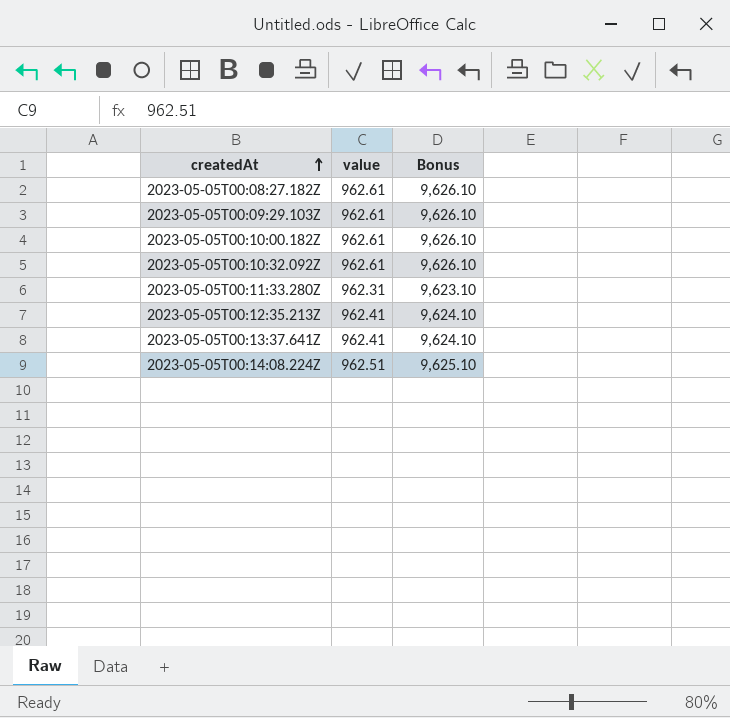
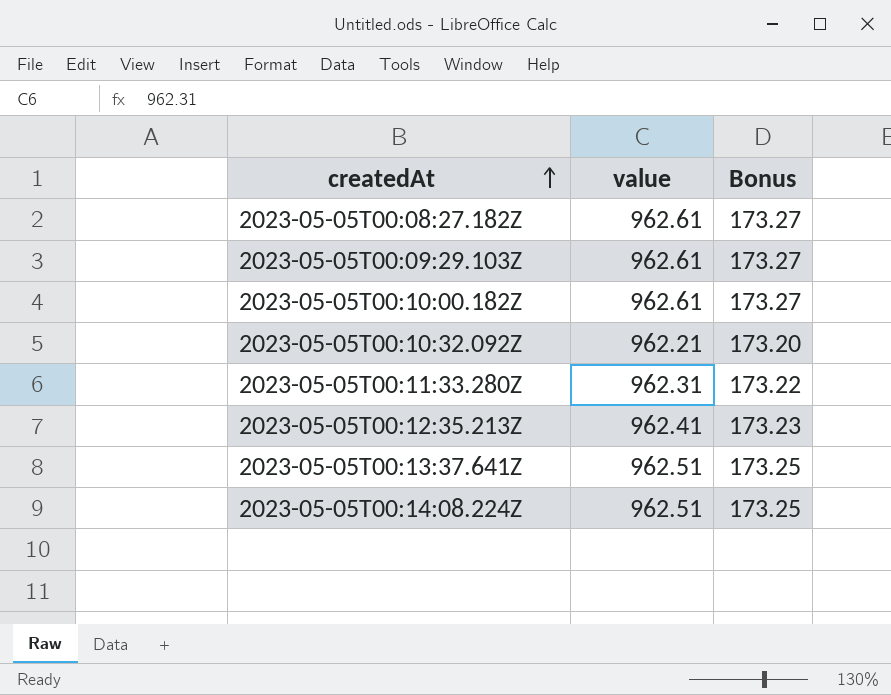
column Bonus | formula: [value] * 10 -> [value] * 0.18
2023-05-05T00:10:32.092Z | value: 962.61 -> 962.21
2023-05-05T00:13:37.641Z | value: 962.41 -> 962.51

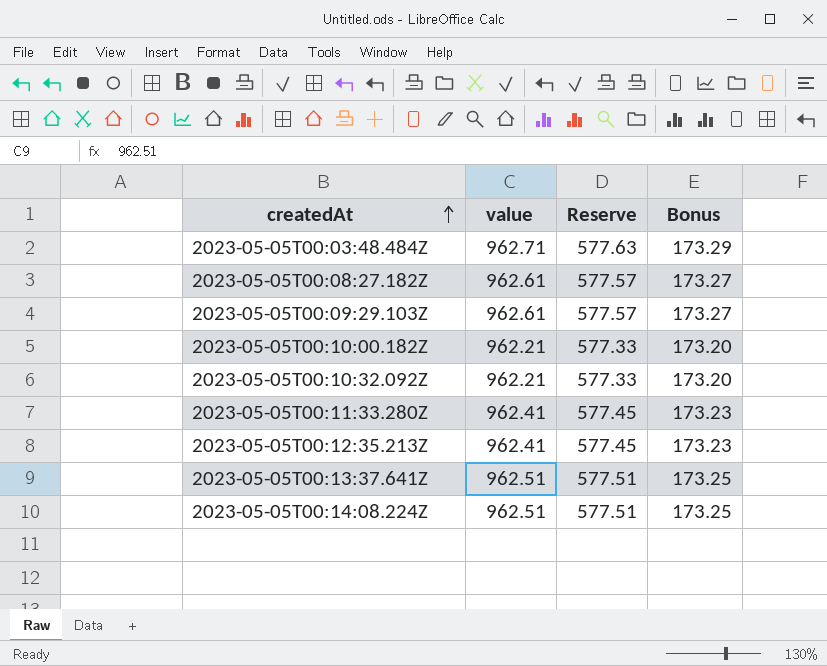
column Reserve | formula: none -> [value] * 0.6
row 2023-05-05T00:03:48.484Z: none -> 962.71 | 577.63 | 173.29
2023-05-05T00:10:00.182Z | value: 962.61 -> 962.21
2023-05-05T00:10:00.182Z | Bonus: 173.27 -> 173.20
2023-05-05T00:11:33.280Z | value: 962.31 -> 962.41
2023-05-05T00:11:33.280Z | Bonus: 173.22 -> 173.23

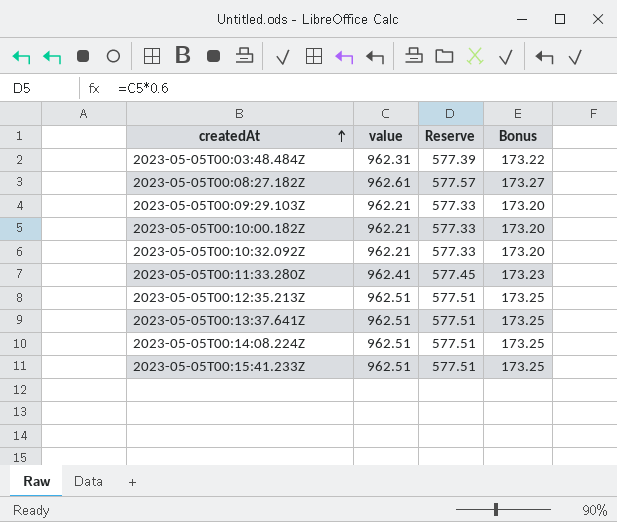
2023-05-05T00:03:48.484Z | value: 962.71 -> 962.31
2023-05-05T00:03:48.484Z | Reserve: 577.63 -> 577.39
2023-05-05T00:03:48.484Z | Bonus: 173.29 -> 173.22
2023-05-05T00:09:29.103Z | value: 962.61 -> 962.21
2023-05-05T00:09:29.103Z | Reserve: 577.57 -> 577.33
2023-05-05T00:09:29.103Z | Bonus: 173.27 -> 173.20
2023-05-05T00:12:35.213Z | value: 962.41 -> 962.51
2023-05-05T00:12:35.213Z | Reserve: 577.45 -> 577.51
2023-05-05T00:12:35.213Z | Bonus: 173.23 -> 173.25
row 2023-05-05T00:15:41.233Z: none -> 962.51 | 577.51 | 173.25

